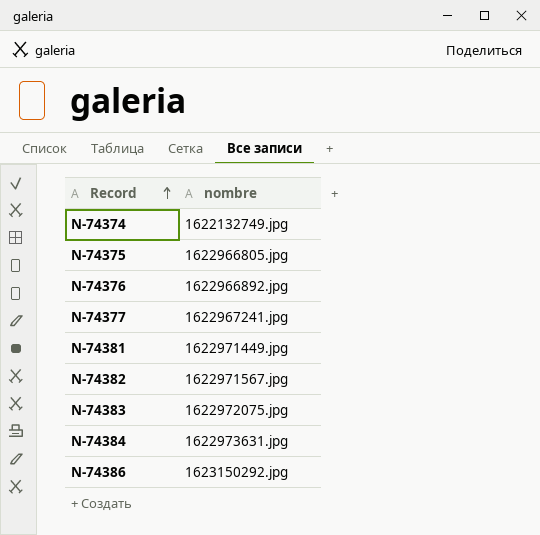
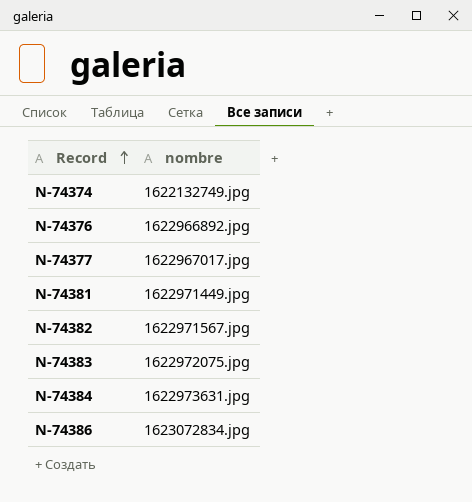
row N-74375: 1622966805.jpg -> none
N-74377 | nombre: 1622967241.jpg -> 1622967017.jpg
N-74386 | nombre: 1623150292.jpg -> 1623072834.jpg

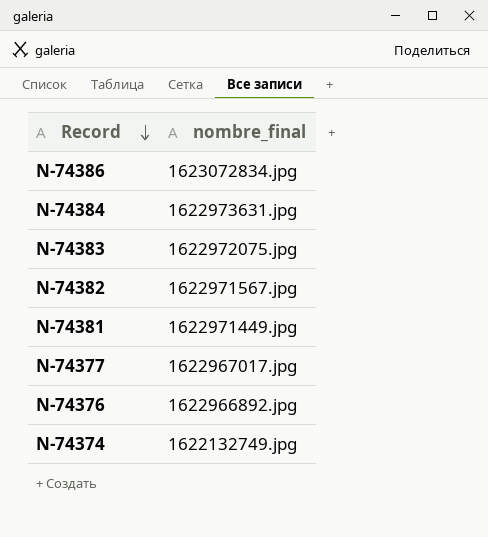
row order: Record ascending -> Record descending
column name: nombre -> nombre_final

